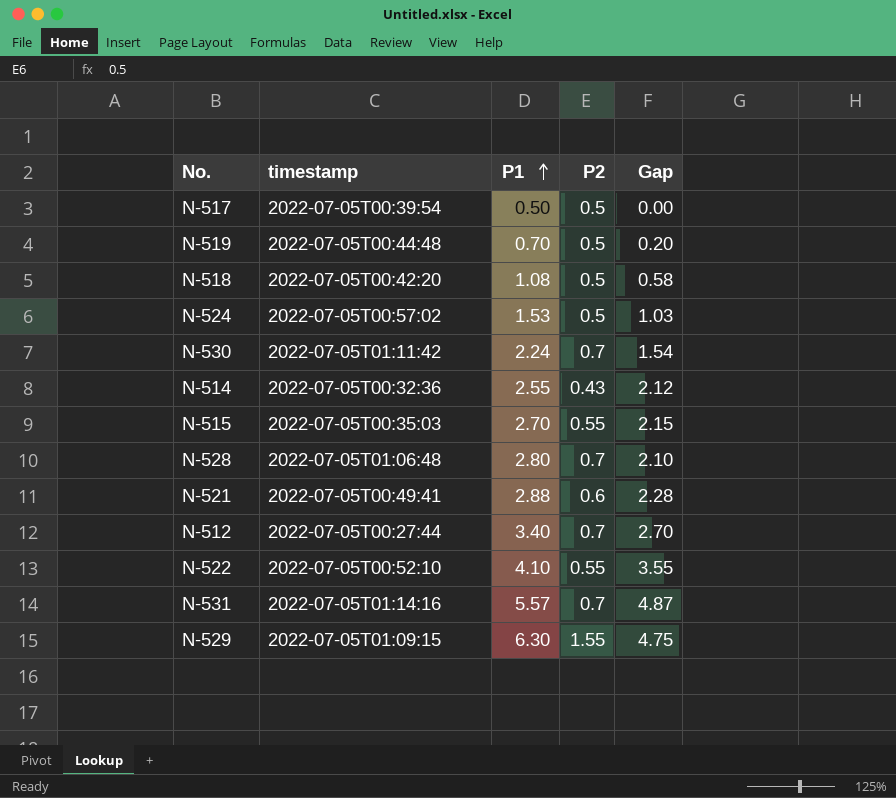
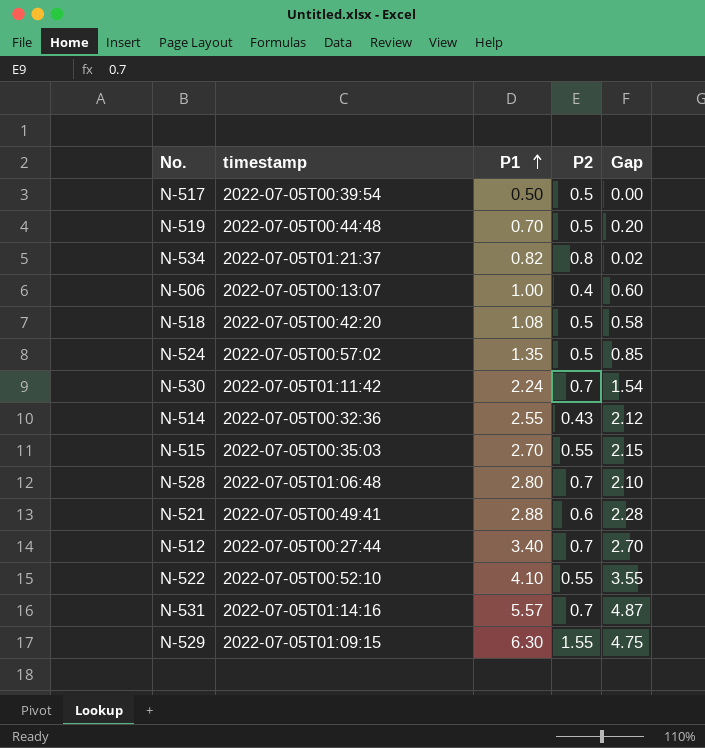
row N-534: none -> 2022-07-05T01:21:37 | 0.82 | 0.8 | 0.02
row N-506: none -> 2022-07-05T00:13:07 | 1.00 | 0.4 | 0.60
N-524 | P1: 1.53 -> 1.35
N-524 | Gap: 1.03 -> 0.85

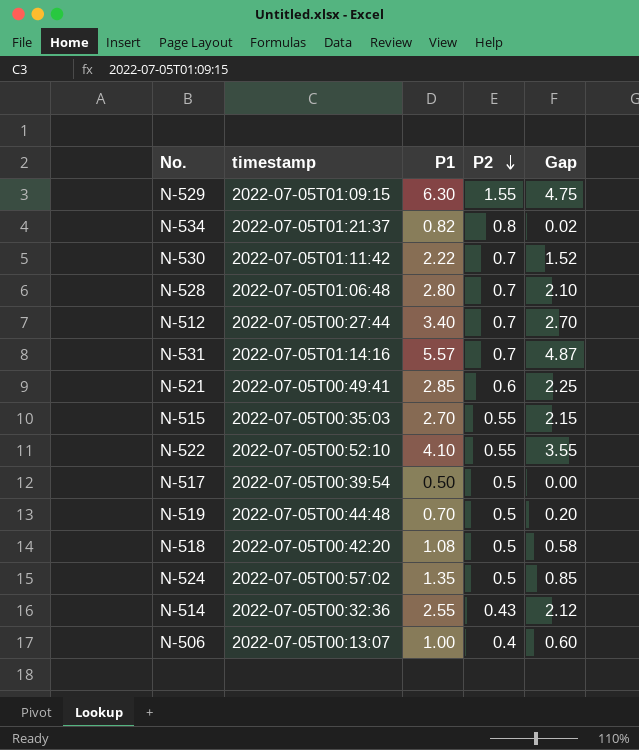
row order: P1 ascending -> P2 descending
N-530 | P1: 2.24 -> 2.22
N-530 | Gap: 1.54 -> 1.52
N-521 | P1: 2.88 -> 2.85
N-521 | Gap: 2.28 -> 2.25

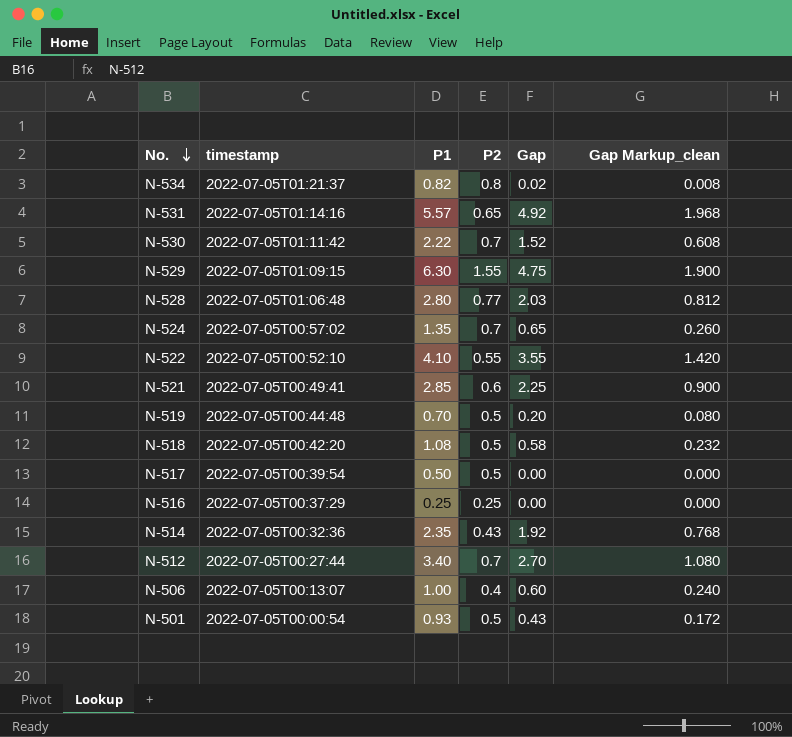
row order: P2 descending -> No. descending
column Gap Markup_clean | formula: none -> [Gap] * 0.4
row N-515: 2022-07-05T00:35:03 | 2.70 | 0.55 | 2.15 -> none
N-531 | P2: 0.7 -> 0.65
N-531 | Gap: 4.87 -> 4.92
N-528 | P2: 0.7 -> 0.77
N-528 | Gap: 2.10 -> 2.03
N-524 | P2: 0.5 -> 0.7
N-524 | Gap: 0.85 -> 0.65
row N-516: none -> 2022-07-05T00:37:29 | 0.25 | 0.25 | 0.00 | 0.000
N-514 | P1: 2.55 -> 2.35
N-514 | Gap: 2.12 -> 1.92
row N-501: none -> 2022-07-05T00:00:54 | 0.93 | 0.5 | 0.43 | 0.172

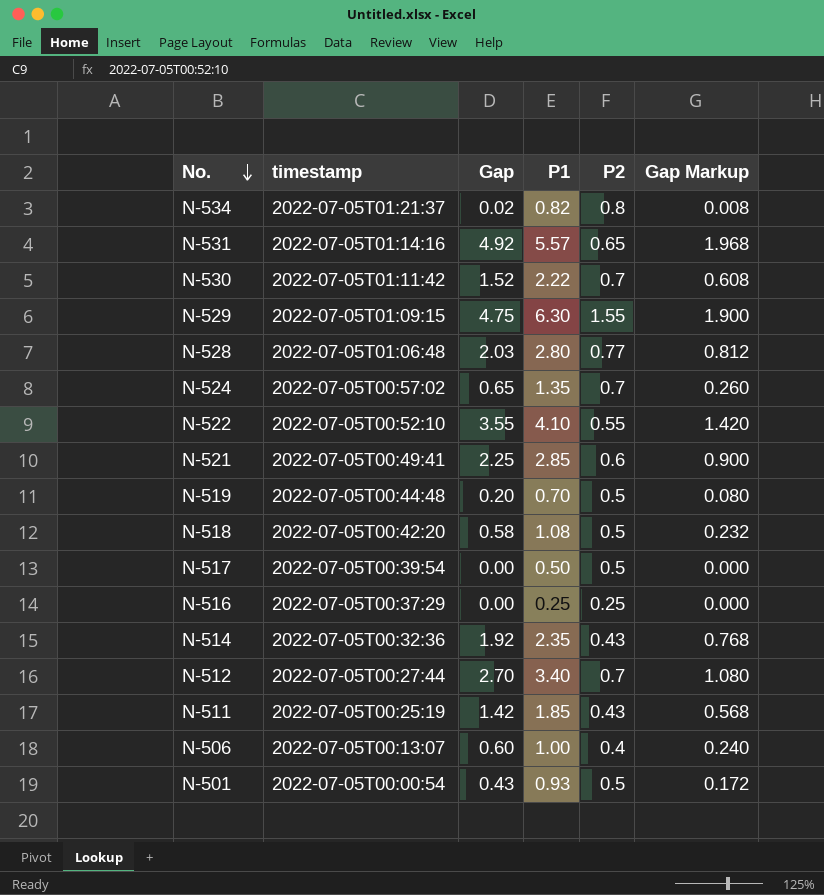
column Gap | position: 5 -> 3
column name: Gap Markup_clean -> Gap Markup
row N-511: none -> 2022-07-05T00:25:19 | 1.42 | 1.85 | 0.43 | 0.568

